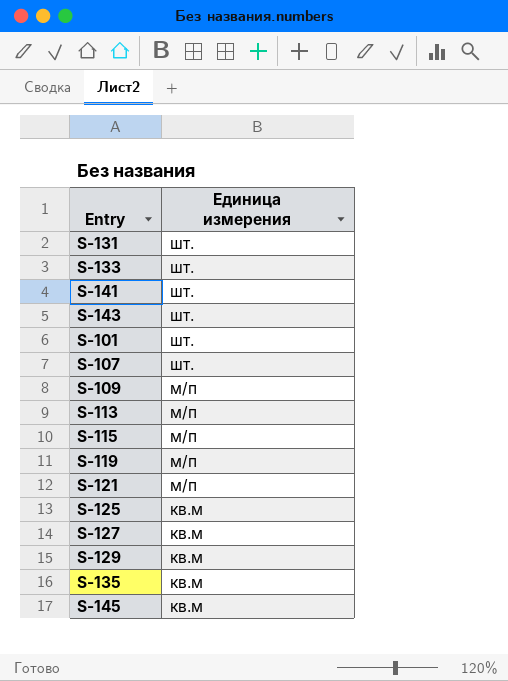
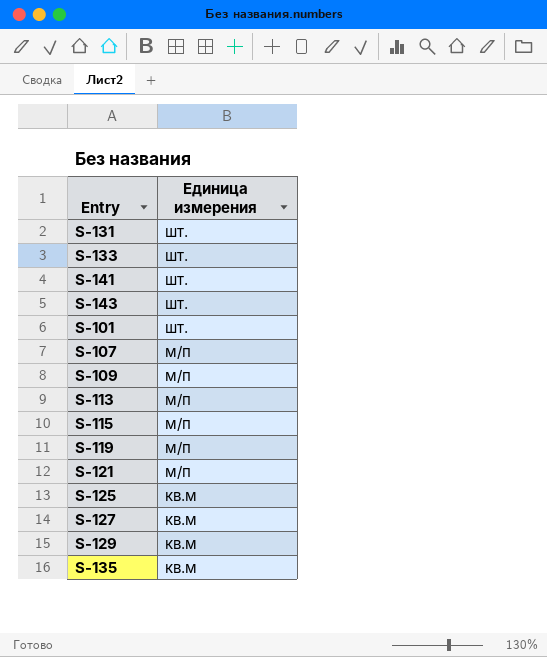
row S-145: кв.м -> none
S-107 | Единица измерения: шт. -> м/п

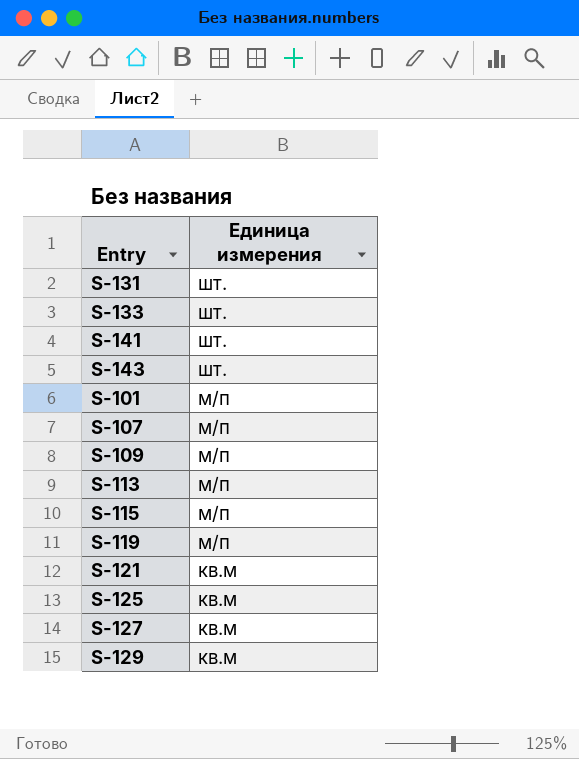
row S-135: кв.м -> none
S-101 | Единица измерения: шт. -> м/п
S-121 | Единица измерения: м/п -> кв.м

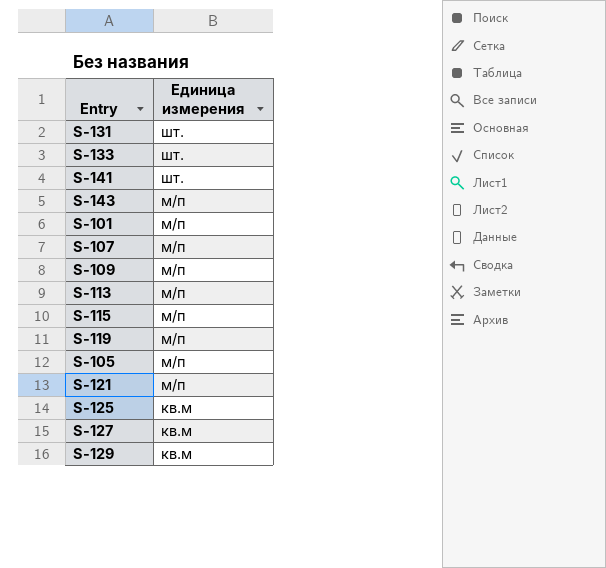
S-143 | Единица измерения: шт. -> м/п
row S-105: none -> м/п
S-121 | Единица измерения: кв.м -> м/п

